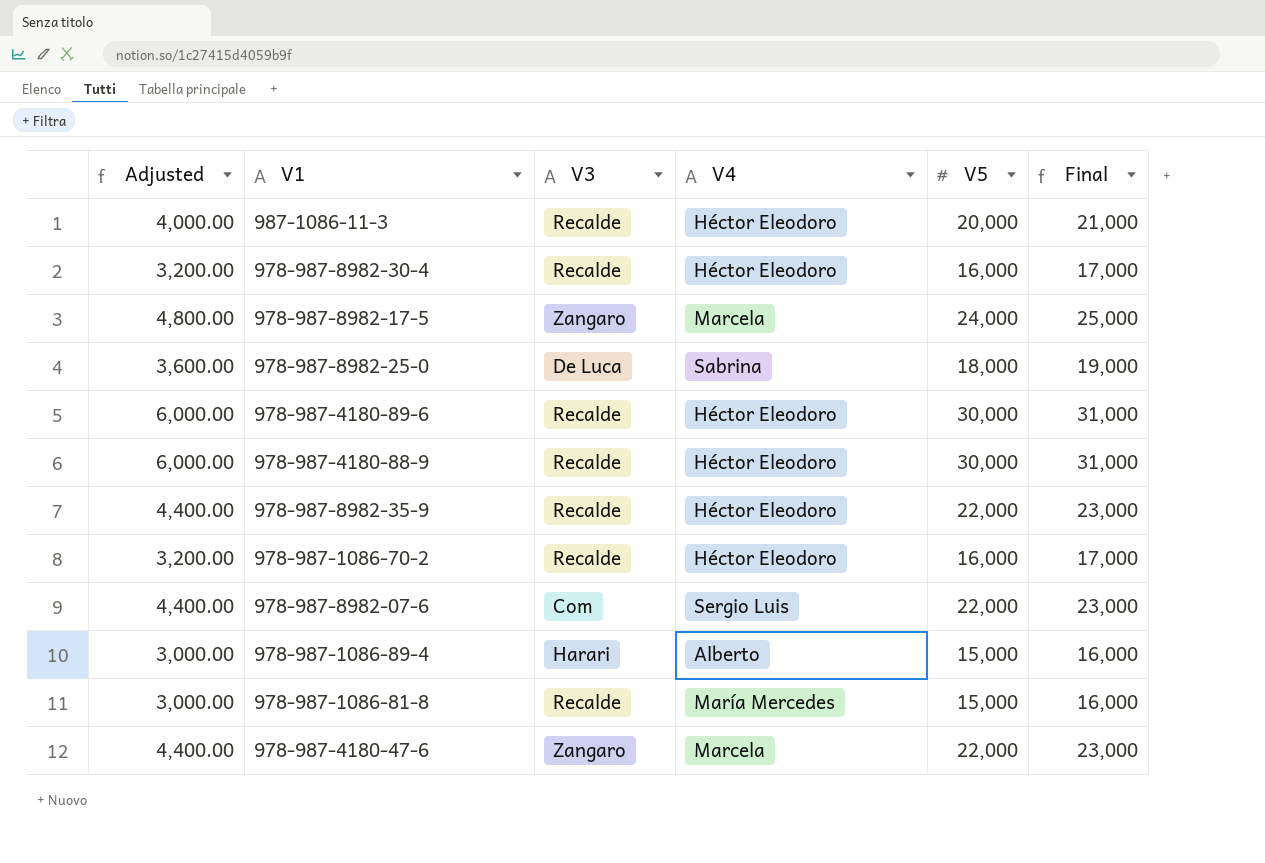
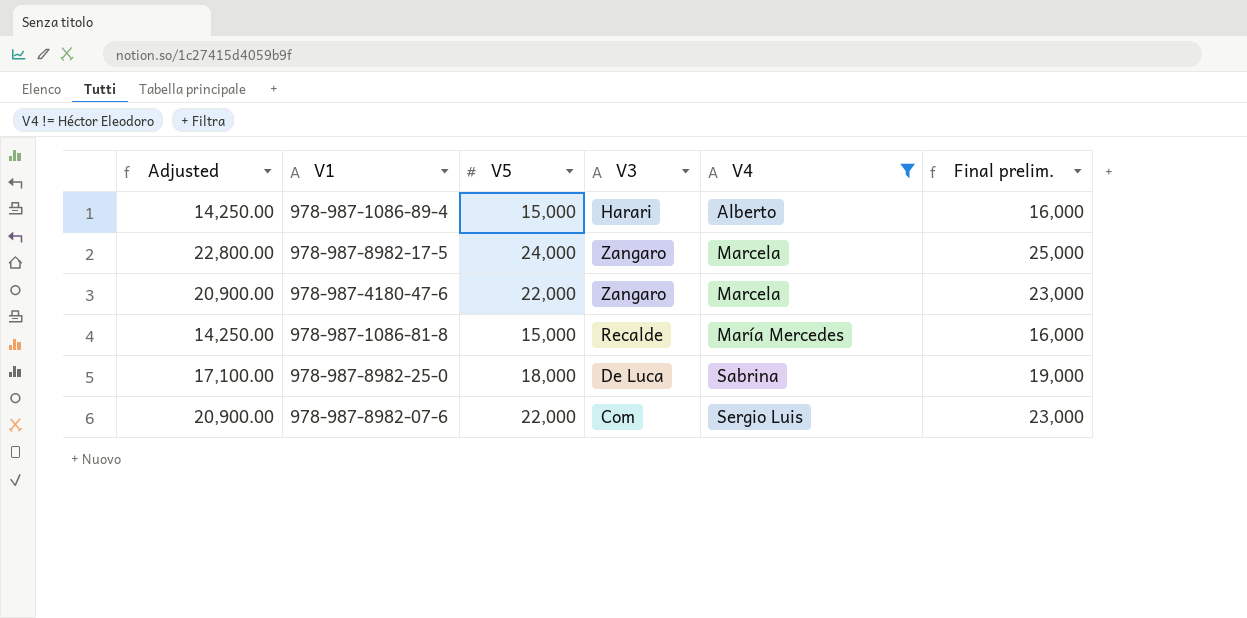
filter: none -> V4 != Héctor Eleodoro
row order: none -> V4 ascending
column Adjusted | formula: [V5] * 0.2 -> [V5] * 0.95
column V5 | position: 5 -> 3
column name: Final -> Final prelim.

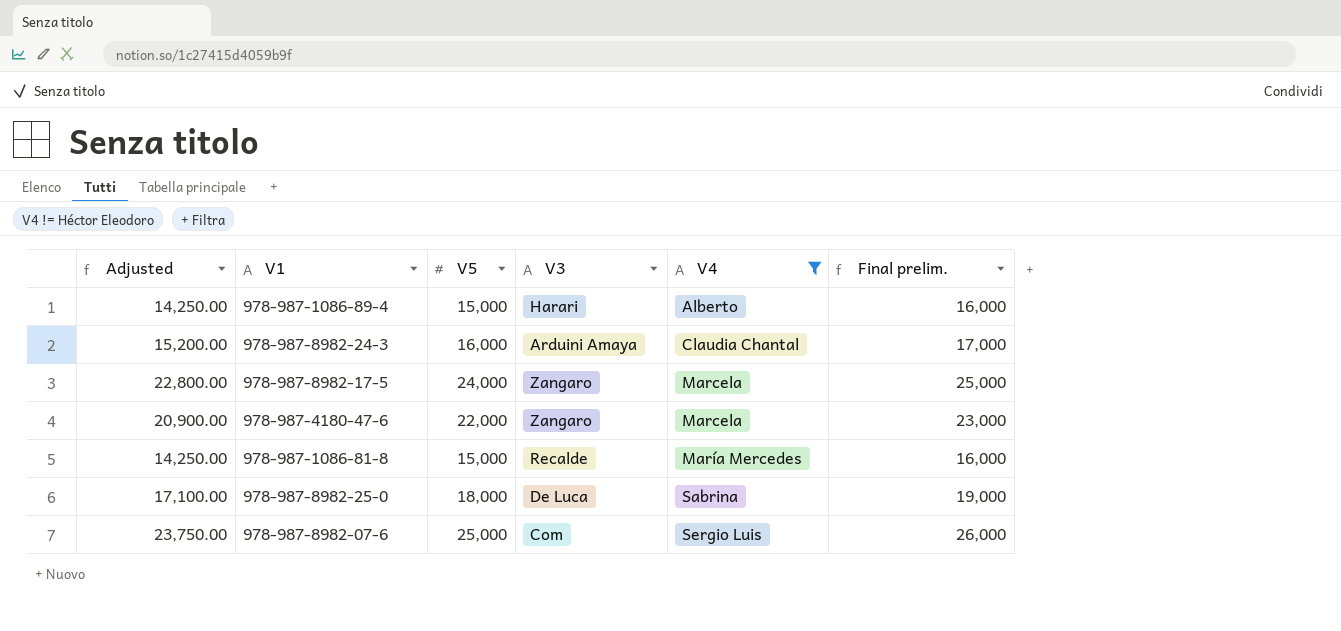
row 978-987-8982-24-3: none -> 15,200.00 | 16,000 | Arduini Amaya | Claudia Chantal | 17,000
978-987-8982-07-6 | Adjusted: 20,900.00 -> 23,750.00
978-987-8982-07-6 | V5: 22,000 -> 25,000
978-987-8982-07-6 | Final prelim.: 23,000 -> 26,000

